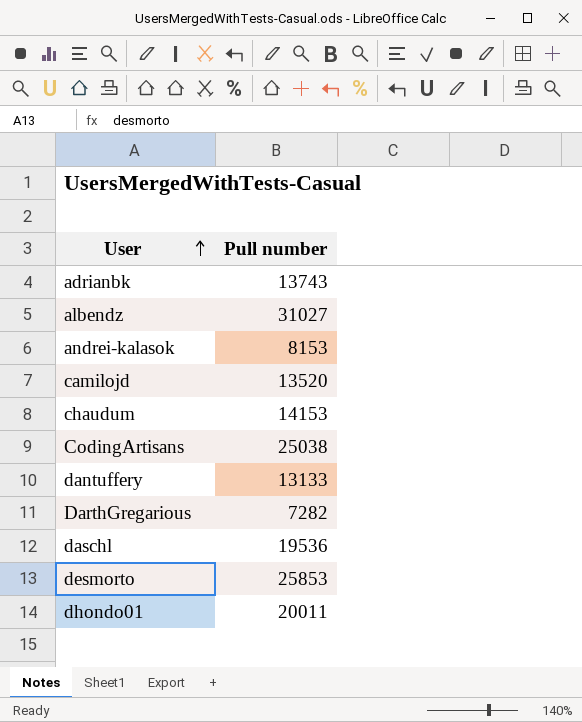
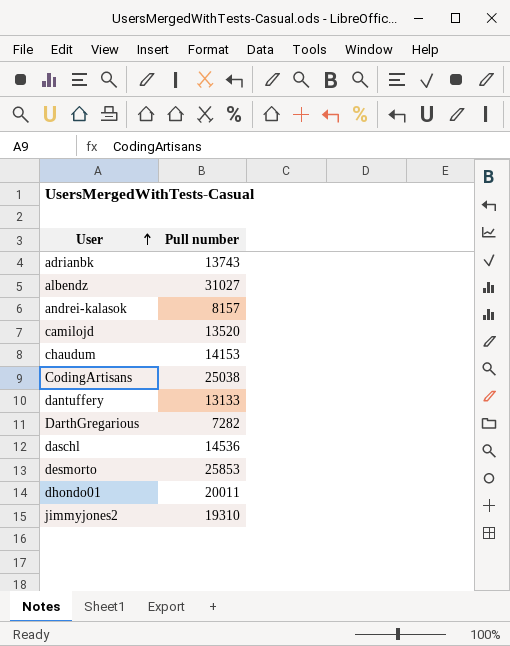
andrei-kalasok | Pull number: 8153 -> 8157
daschl | Pull number: 19536 -> 14536
row jimmyjones2: none -> 19310

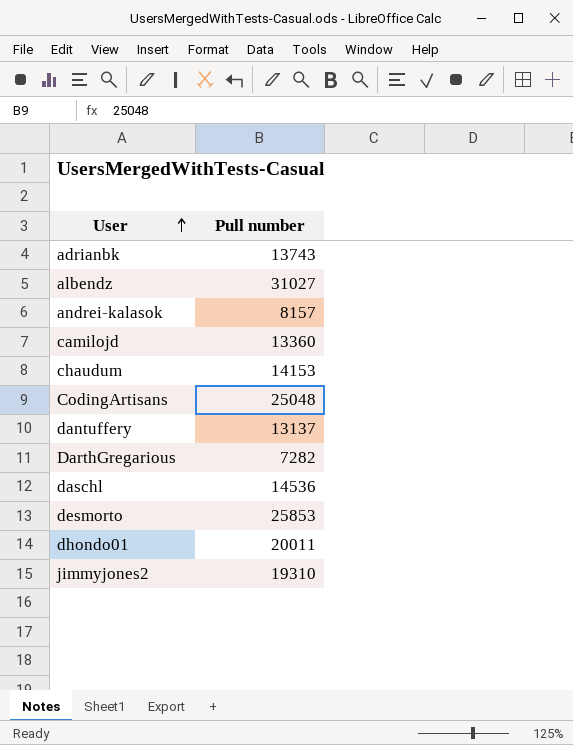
camilojd | Pull number: 13520 -> 13360
CodingArtisans | Pull number: 25038 -> 25048
dantuffery | Pull number: 13133 -> 13137

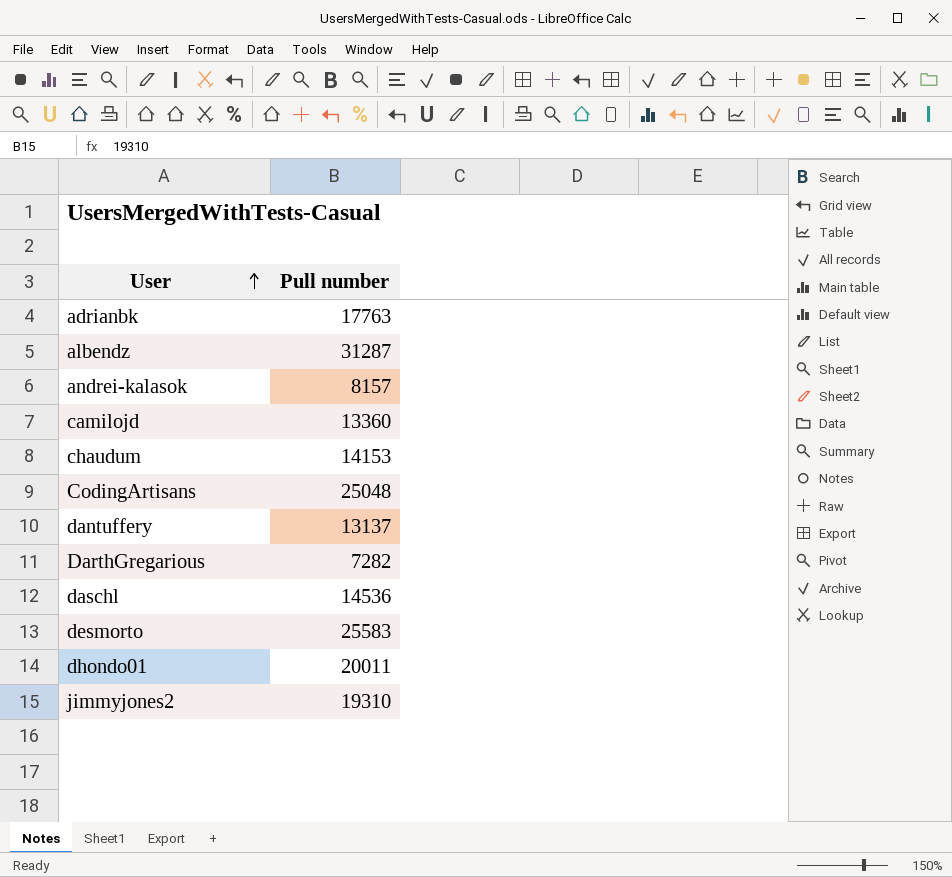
adrianbk | Pull number: 13743 -> 17763
albendz | Pull number: 31027 -> 31287
desmorto | Pull number: 25853 -> 25583

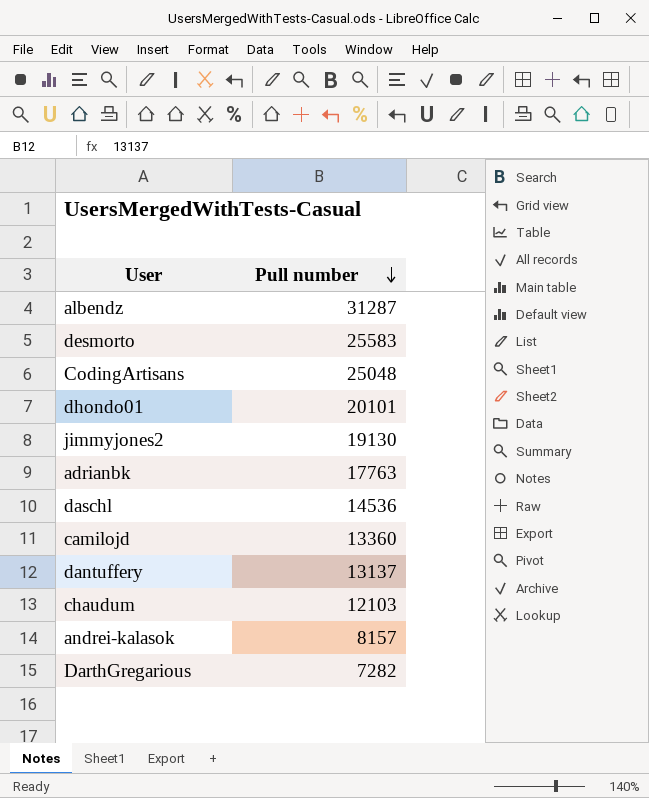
row order: User ascending -> Pull number descending
dhondo01 | Pull number: 20011 -> 20101
jimmyjones2 | Pull number: 19310 -> 19130
chaudum | Pull number: 14153 -> 12103

